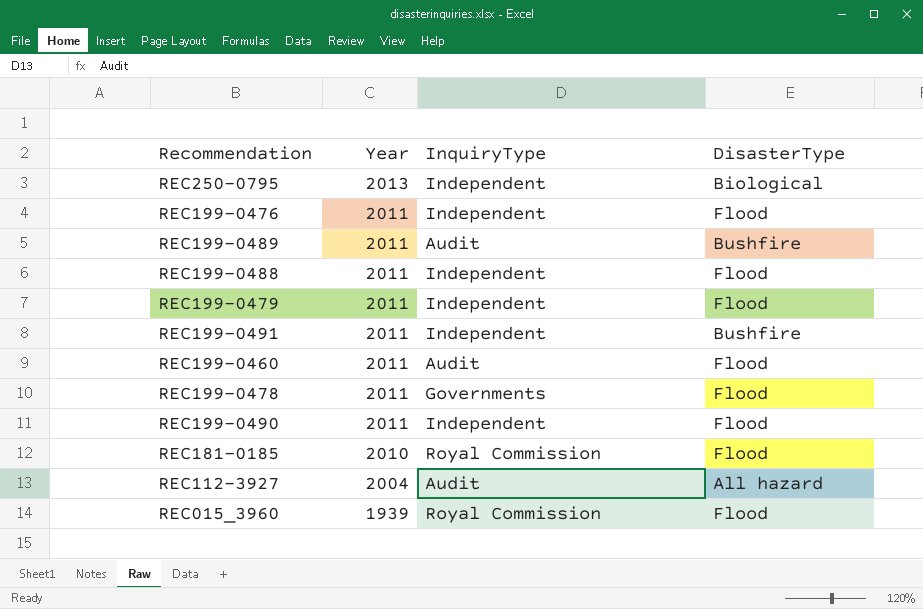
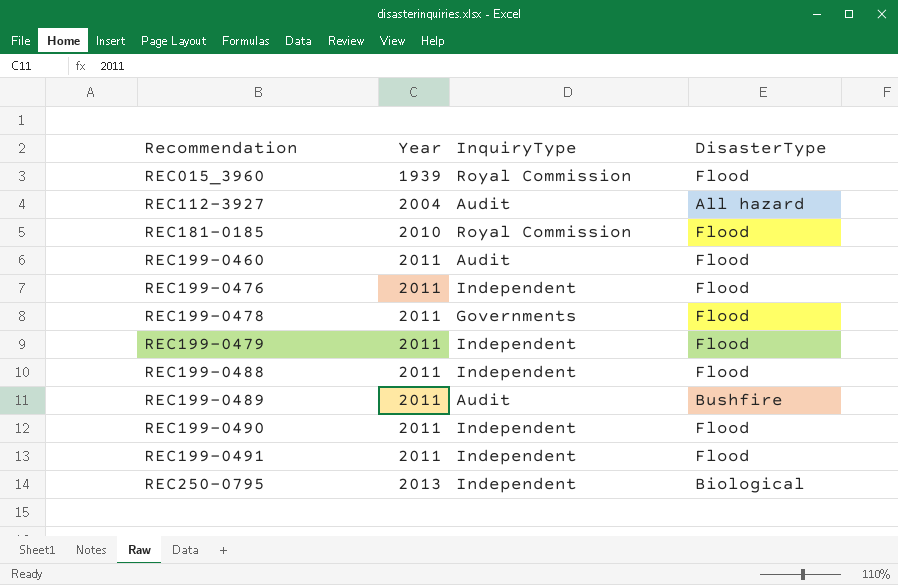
row order: Year descending -> Recommendation ascending
REC199-0491 | DisasterType: Bushfire -> Flood

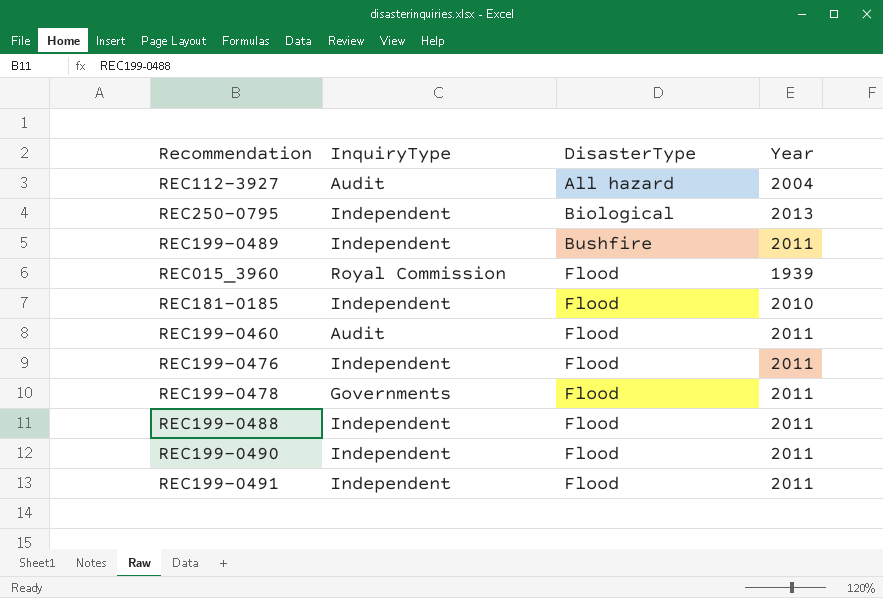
row order: Recommendation ascending -> DisasterType ascending
column Year | position: 2 -> 4
row REC199-0479: 2011 | Independent | Flood -> none
REC199-0489 | InquiryType: Audit -> Independent
REC181-0185 | InquiryType: Royal Commission -> Independent

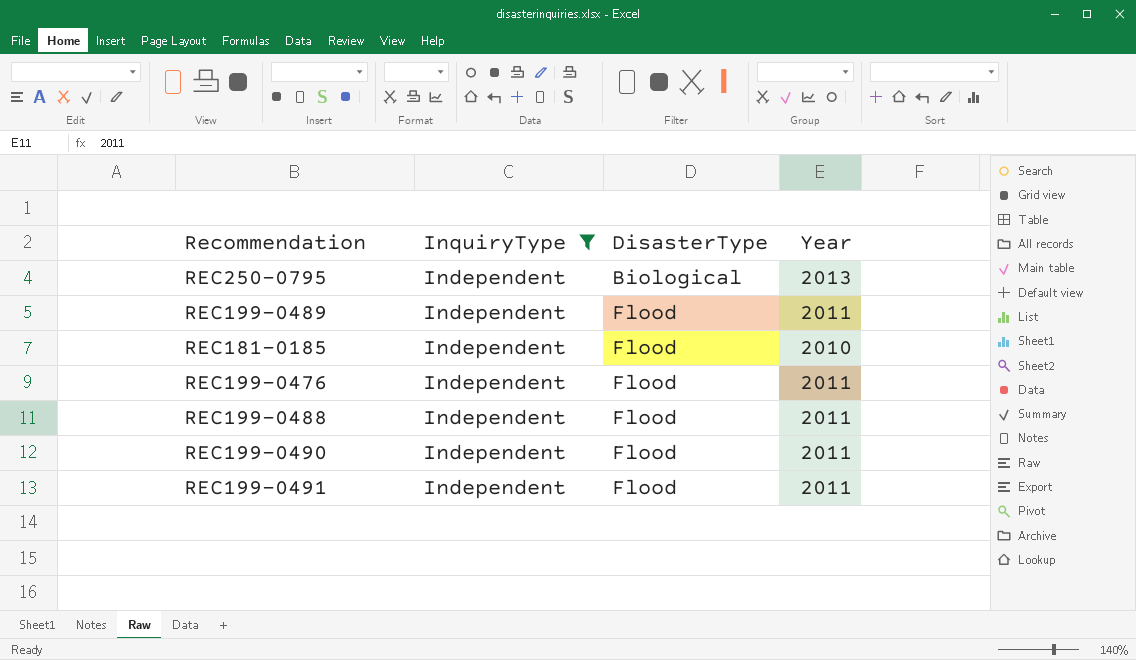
filter: none -> InquiryType = Independent
REC199-0489 | DisasterType: Bushfire -> Flood

